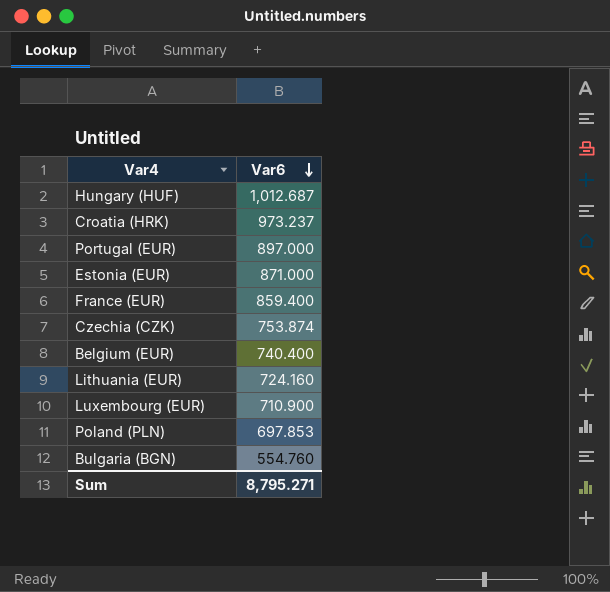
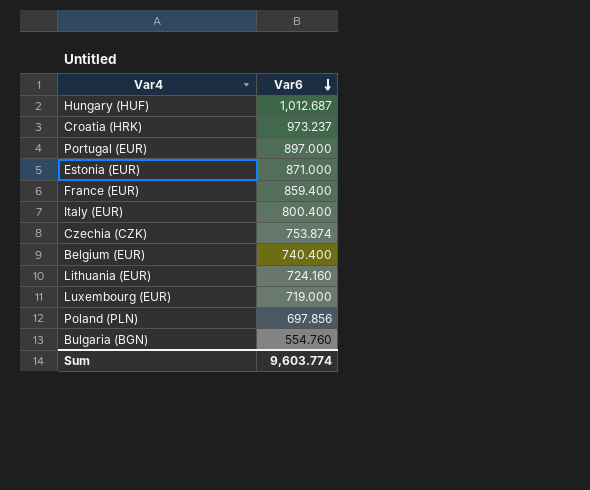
row Italy (EUR): none -> 800.400
Luxembourg (EUR) | Var6: 710.900 -> 719.000
Poland (PLN) | Var6: 697.853 -> 697.856
Sum | Var6: 8,795.271 -> 9,603.774

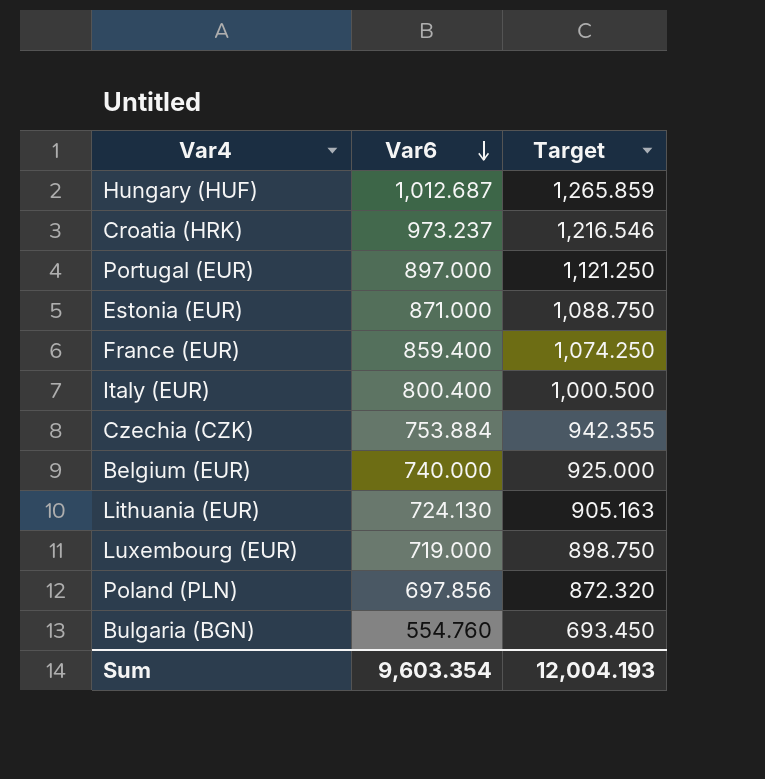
column Target | formula: none -> [Var6] * 1.25
Czechia (CZK) | Var6: 753.874 -> 753.884
Belgium (EUR) | Var6: 740.400 -> 740.000
Lithuania (EUR) | Var6: 724.160 -> 724.130
Sum | Var6: 9,603.774 -> 9,603.354

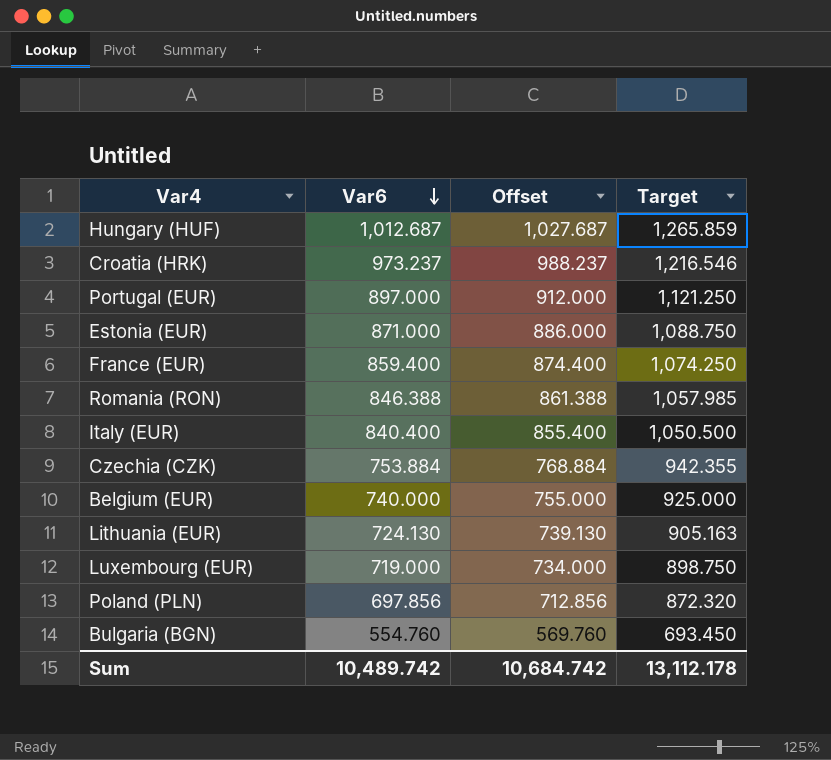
column Offset | formula: none -> [Var6] + 15
row Romania (RON): none -> 846.388 | 861.388 | 1,057.985
Italy (EUR) | Var6: 800.400 -> 840.400
Italy (EUR) | Target: 1,000.500 -> 1,050.500
Sum | Var6: 9,603.354 -> 10,489.742
Sum | Target: 12,004.193 -> 13,112.178

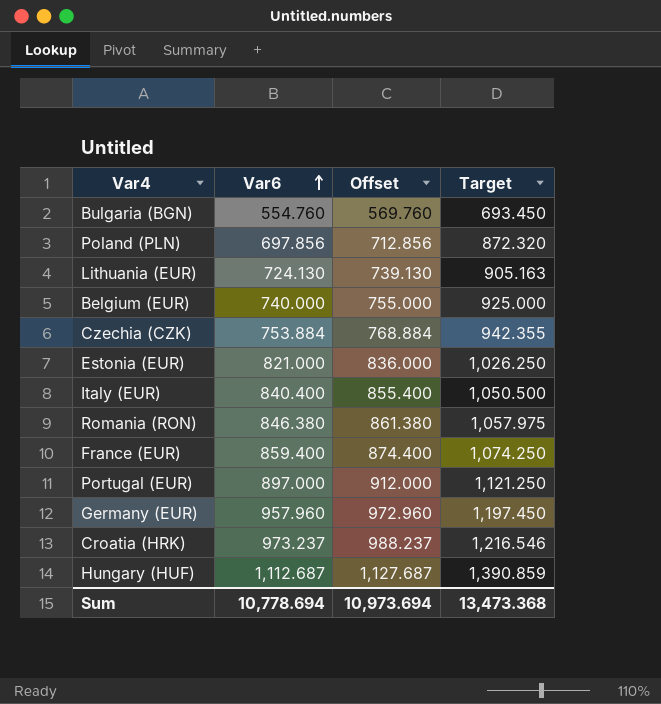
row order: Var6 descending -> Var6 ascending
row Luxembourg (EUR): 719.000 | 734.000 | 898.750 -> none
Estonia (EUR) | Var6: 871.000 -> 821.000
Estonia (EUR) | Offset: 886.000 -> 836.000
Estonia (EUR) | Target: 1,088.750 -> 1,026.250
Romania (RON) | Var6: 846.388 -> 846.380
Romania (RON) | Offset: 861.388 -> 861.380
Romania (RON) | Target: 1,057.985 -> 1,057.975
row Germany (EUR): none -> 957.960 | 972.960 | 1,197.450
Hungary (HUF) | Var6: 1,012.687 -> 1,112.687
Hungary (HUF) | Offset: 1,027.687 -> 1,127.687
Hungary (HUF) | Target: 1,265.859 -> 1,390.859
Sum | Var6: 10,489.742 -> 10,778.694
Sum | Offset: 10,684.742 -> 10,973.694
Sum | Target: 13,112.178 -> 13,473.368

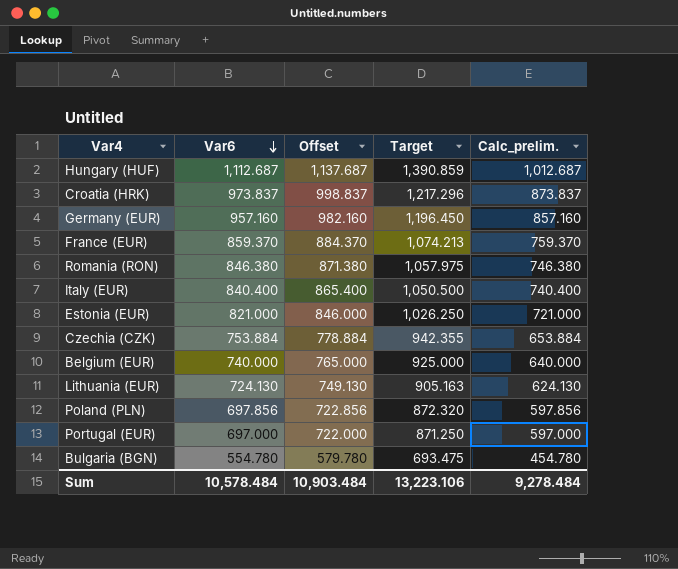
row order: Var6 ascending -> Var6 descending
column Offset | formula: [Var6] + 15 -> [Var6] + 25
column Calc_prelim. | formula: none -> [Var6] - 100
Croatia (HRK) | Var6: 973.237 -> 973.837
Croatia (HRK) | Target: 1,216.546 -> 1,217.296
Germany (EUR) | Var6: 957.960 -> 957.160
Germany (EUR) | Target: 1,197.450 -> 1,196.450
France (EUR) | Var6: 859.400 -> 859.370
France (EUR) | Target: 1,074.250 -> 1,074.213
Portugal (EUR) | Var6: 897.000 -> 697.000
Portugal (EUR) | Target: 1,121.250 -> 871.250
Bulgaria (BGN) | Var6: 554.760 -> 554.780
Bulgaria (BGN) | Target: 693.450 -> 693.475
Sum | Var6: 10,778.694 -> 10,578.484
Sum | Offset: 10,973.694 -> 10,903.484
Sum | Target: 13,473.368 -> 13,223.106

